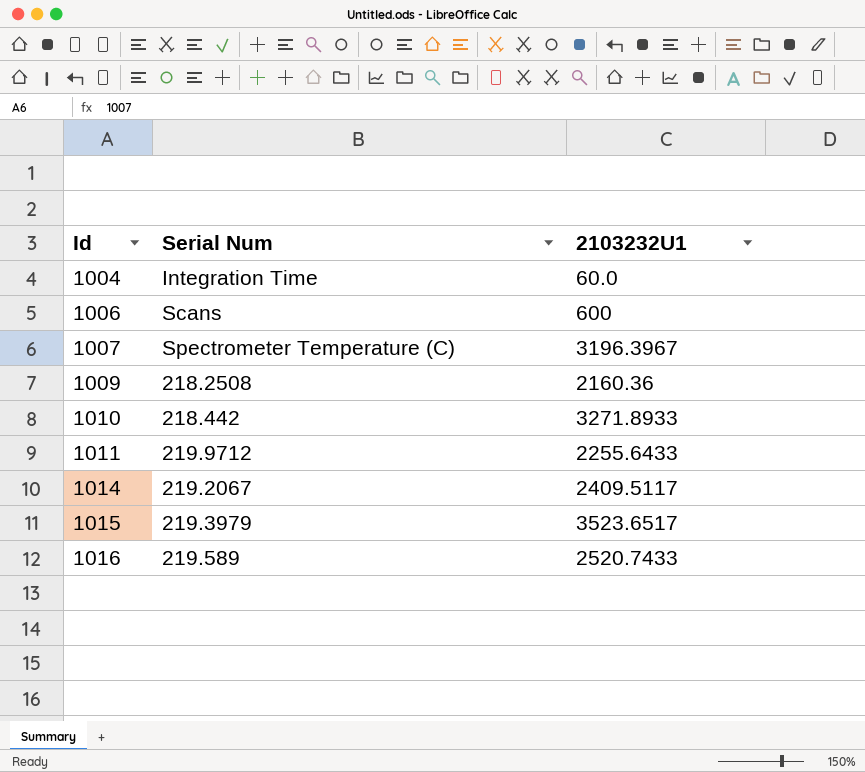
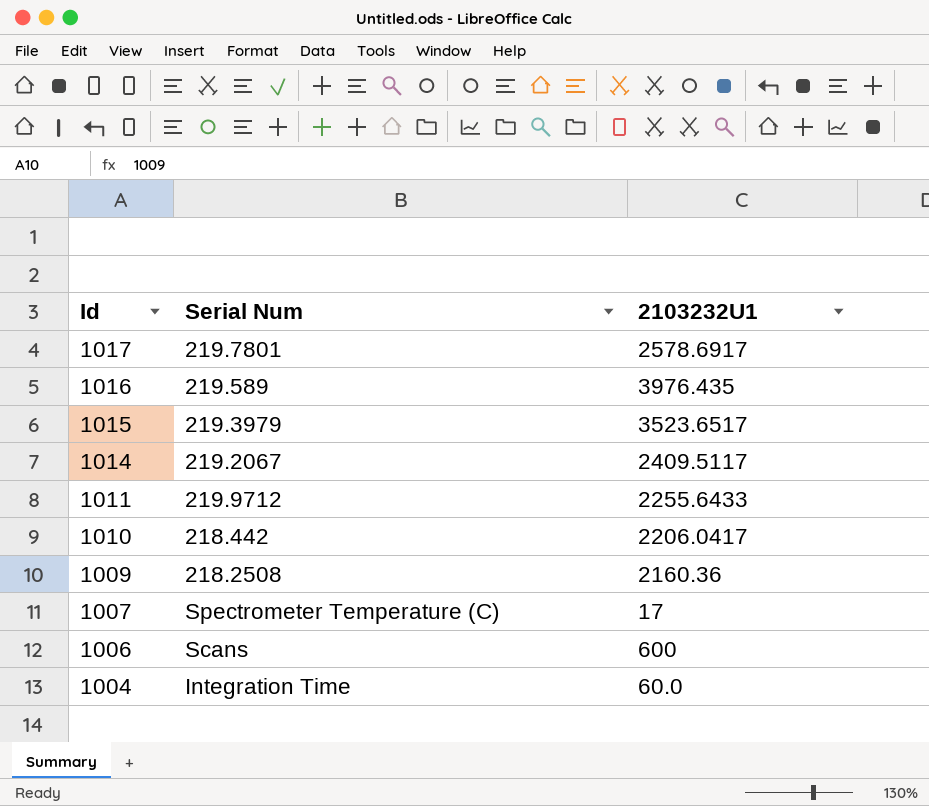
row order: Id ascending -> Id descending
row 1017: none -> 219.7801 | 2578.6917
1016 | 2103232U1: 2520.7433 -> 3976.435
1010 | 2103232U1: 3271.8933 -> 2206.0417
1007 | 2103232U1: 3196.3967 -> 17

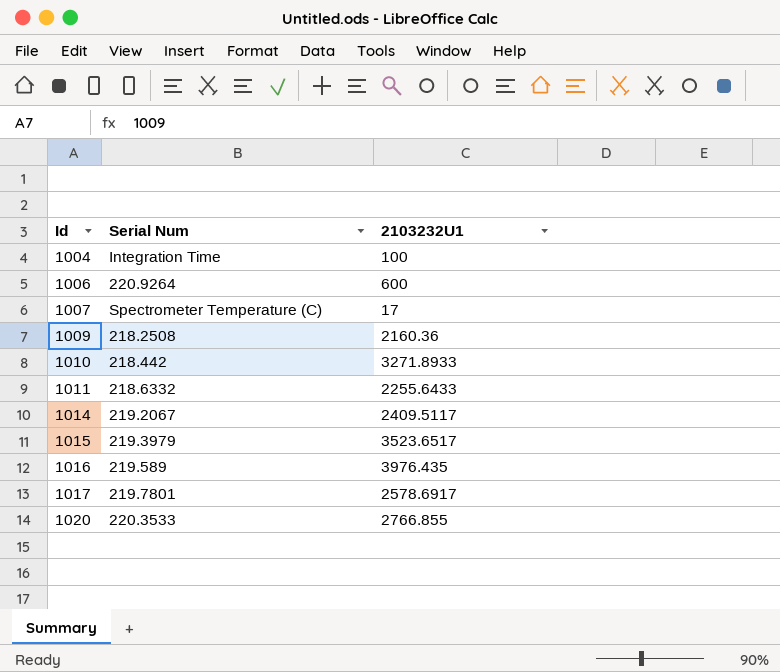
row order: Id descending -> Id ascending
1004 | 2103232U1: 60.0 -> 100
1006 | Serial Num: Scans -> 220.9264
1010 | 2103232U1: 2206.0417 -> 3271.8933
1011 | Serial Num: 219.9712 -> 218.6332
row 1020: none -> 220.3533 | 2766.855

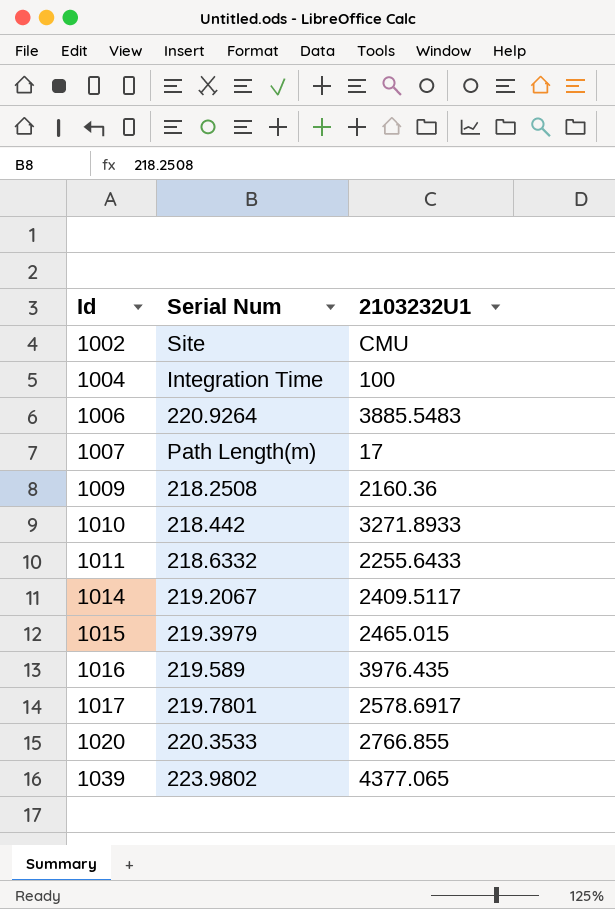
row 1002: none -> Site | CMU
1006 | 2103232U1: 600 -> 3885.5483
1007 | Serial Num: Spectrometer Temperature (C) -> Path Length(m)
1015 | 2103232U1: 3523.6517 -> 2465.015
row 1039: none -> 223.9802 | 4377.065

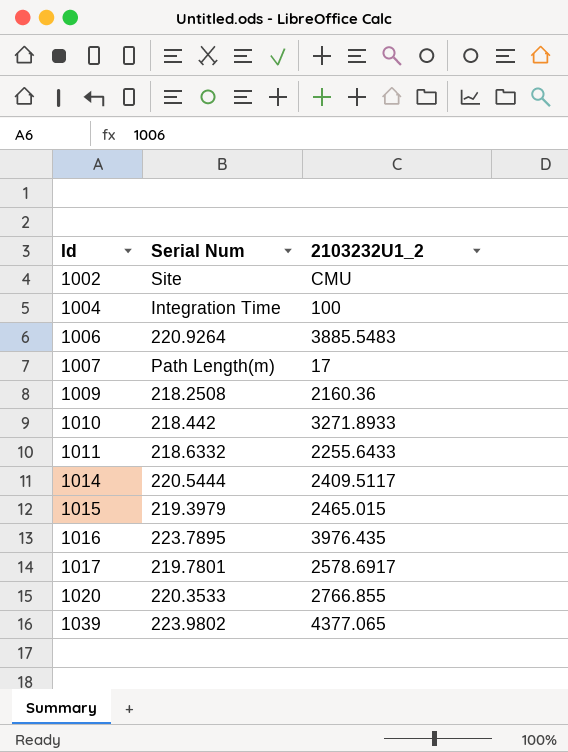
column name: 2103232U1 -> 2103232U1_2
1014 | Serial Num: 219.2067 -> 220.5444
1016 | Serial Num: 219.589 -> 223.7895

